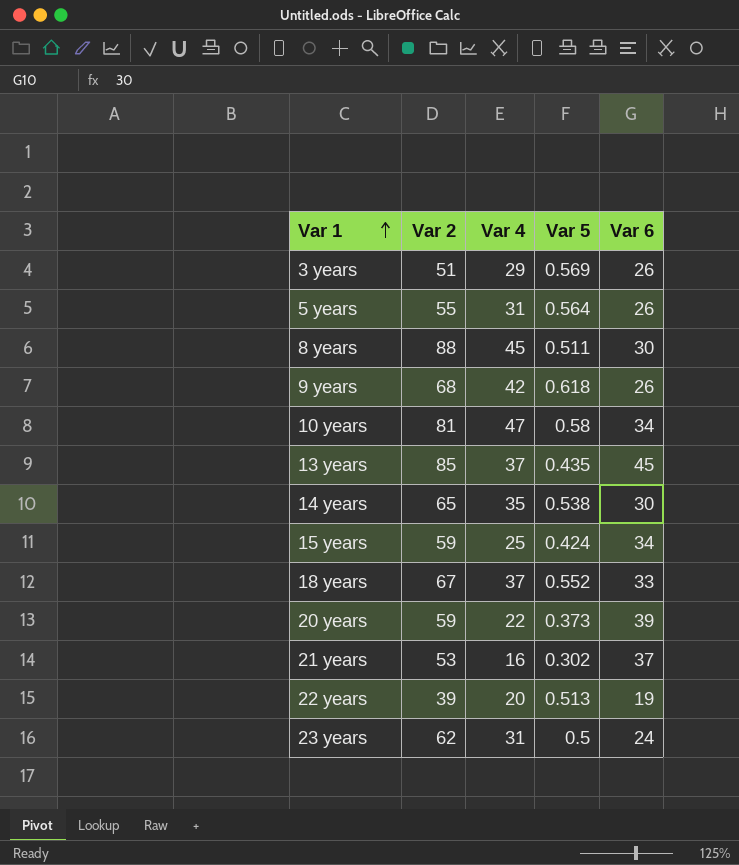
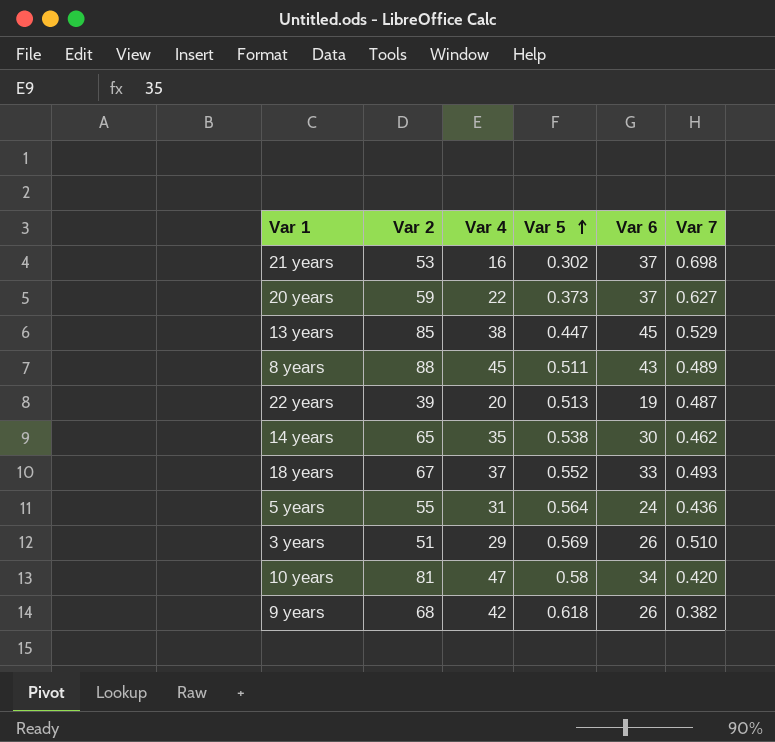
row order: Var 1 ascending -> Var 5 ascending
column Var 7 | formula: none -> [Var 6] / [Var 2]
row 15 years: 59 | 25 | 0.424 | 34 -> none
row 23 years: 62 | 31 | 0.5 | 24 -> none
20 years | Var 6: 39 -> 37
13 years | Var 4: 37 -> 38
13 years | Var 5: 0.435 -> 0.447
8 years | Var 6: 30 -> 43
5 years | Var 6: 26 -> 24

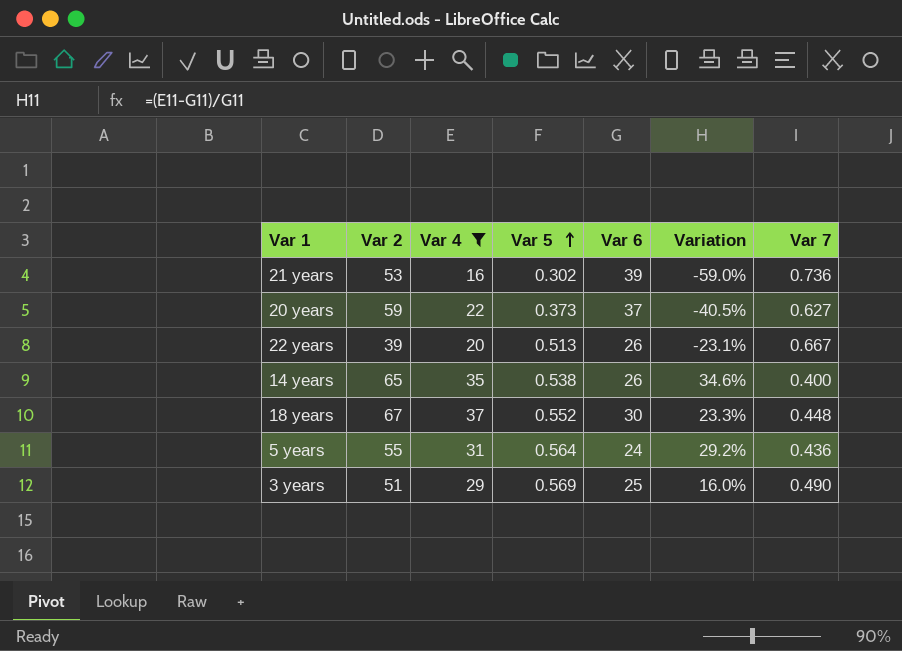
filter: none -> Var 4 <= 37
column Variation | formula: none -> ([Var 4] - [Var 6]) / [Var 6]
21 years | Var 6: 37 -> 39
21 years | Var 7: 0.698 -> 0.736
22 years | Var 6: 19 -> 26
22 years | Var 7: 0.487 -> 0.667
14 years | Var 6: 30 -> 26
14 years | Var 7: 0.462 -> 0.400
18 years | Var 6: 33 -> 30
18 years | Var 7: 0.493 -> 0.448
3 years | Var 6: 26 -> 25
3 years | Var 7: 0.510 -> 0.490

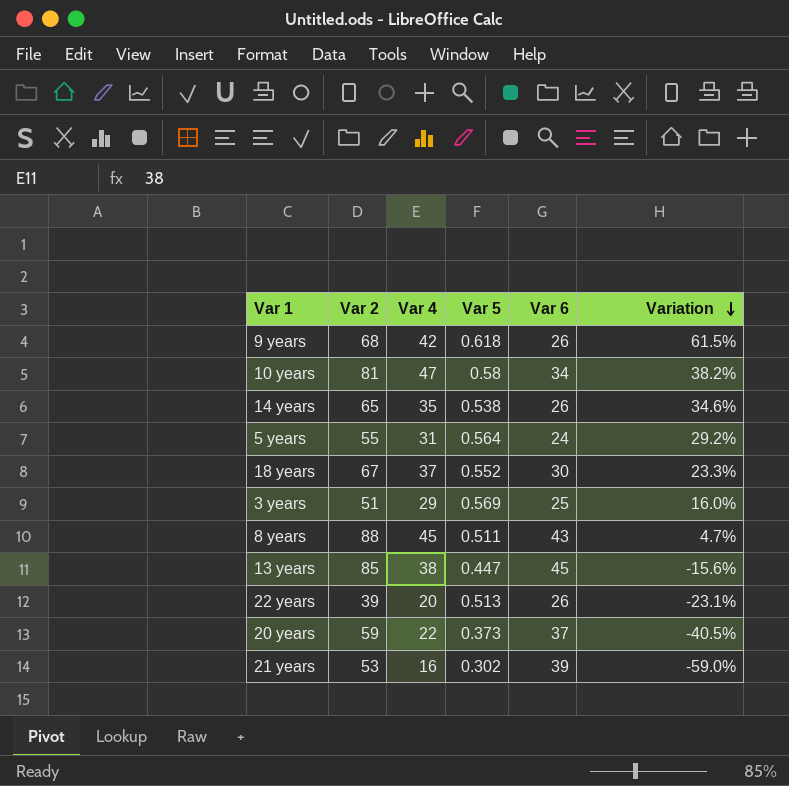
filter: Var 4 <= 37 -> none
row order: Var 5 ascending -> Variation descending
column Var 7 | formula: [Var 6] / [Var 2] -> none

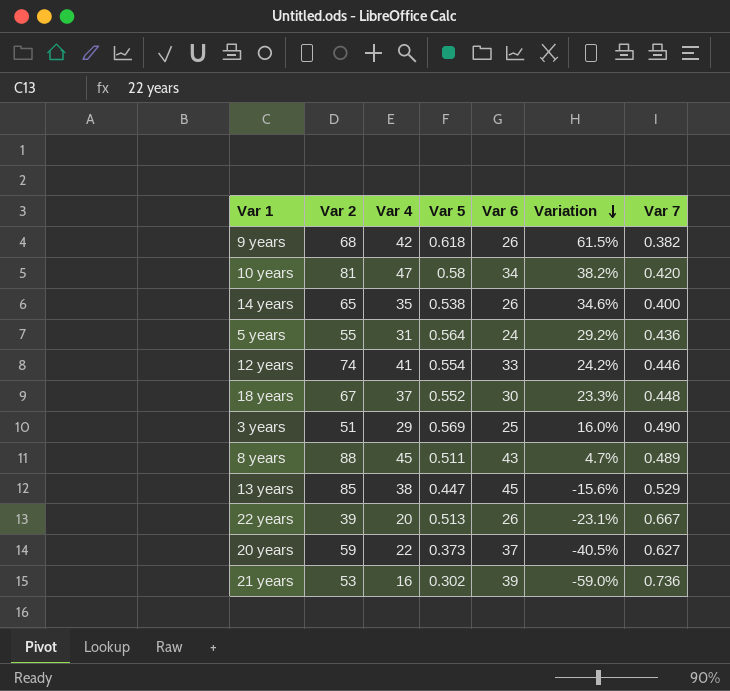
column Var 7 | formula: none -> [Var 6] / [Var 2]
row 12 years: none -> 74 | 41 | 0.554 | 33 | 24.2% | 0.446

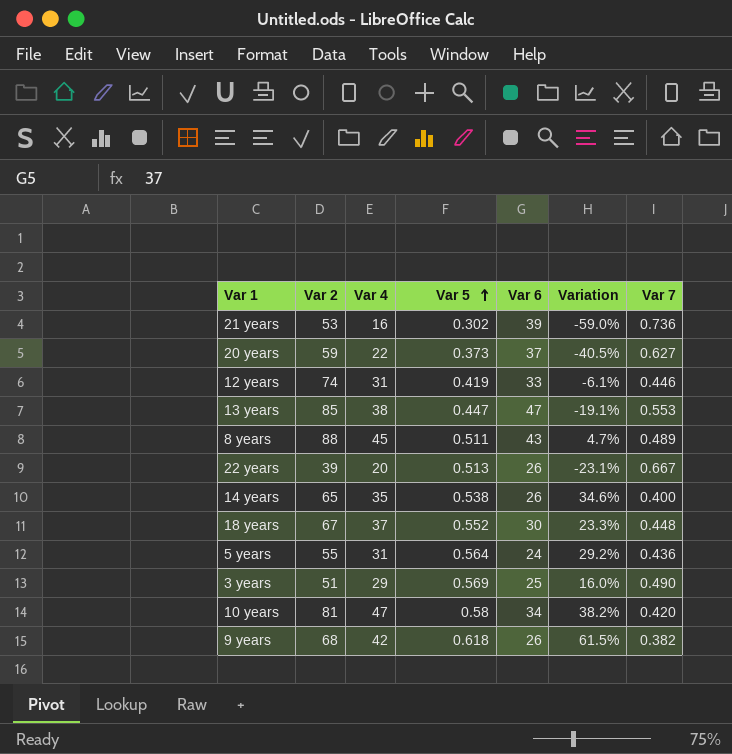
row order: Variation descending -> Var 5 ascending
12 years | Var 4: 41 -> 31
12 years | Var 5: 0.554 -> 0.419
12 years | Variation: 24.2% -> -6.1%
13 years | Var 6: 45 -> 47
13 years | Variation: -15.6% -> -19.1%
13 years | Var 7: 0.529 -> 0.553

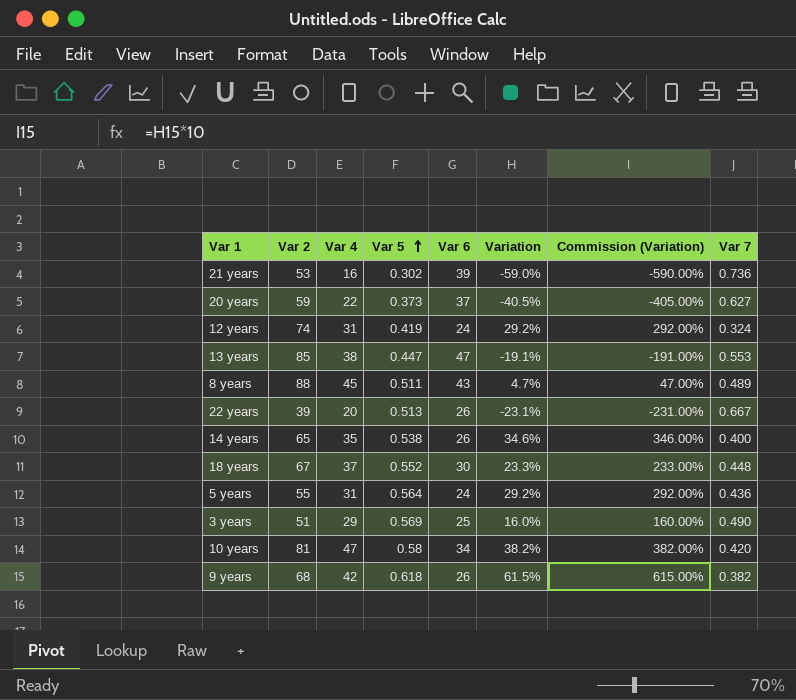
column Commission (Variation) | formula: none -> [Variation] * 10
12 years | Var 6: 33 -> 24
12 years | Variation: -6.1% -> 29.2%
12 years | Var 7: 0.446 -> 0.324

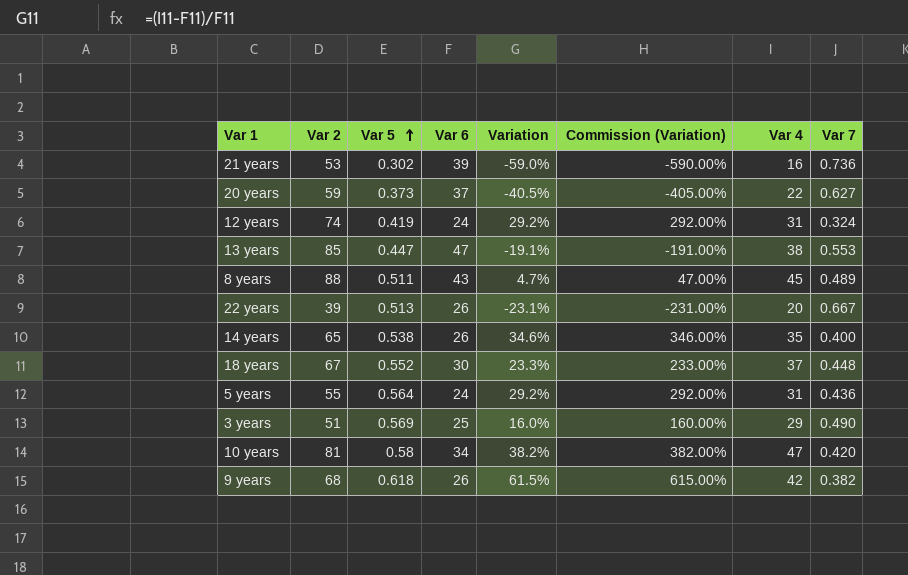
column Var 4 | position: 3 -> 7

